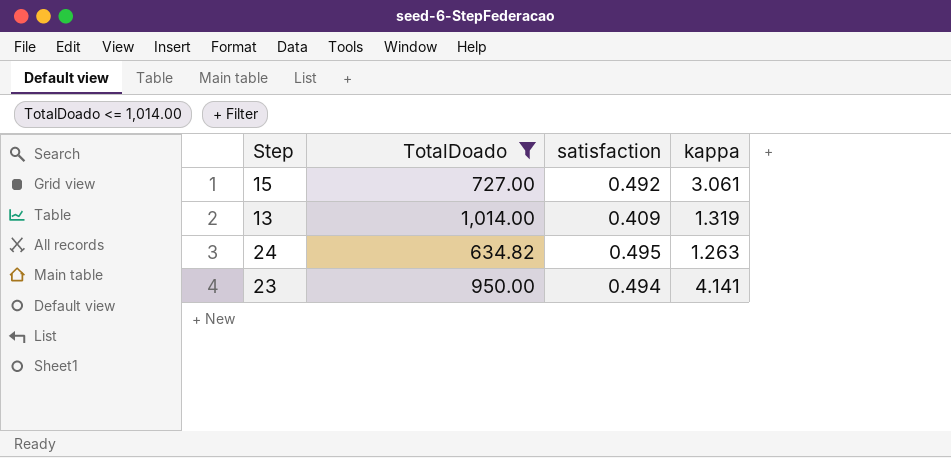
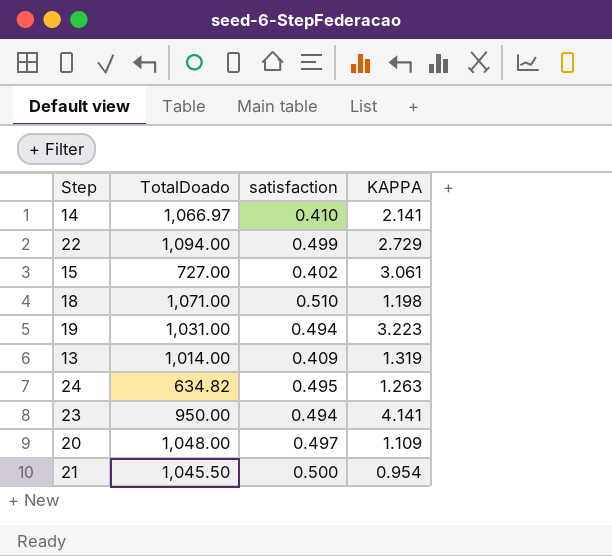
filter: TotalDoado <= 1,014.00 -> none
column name: kappa -> KAPPA
15 | satisfaction: 0.492 -> 0.402

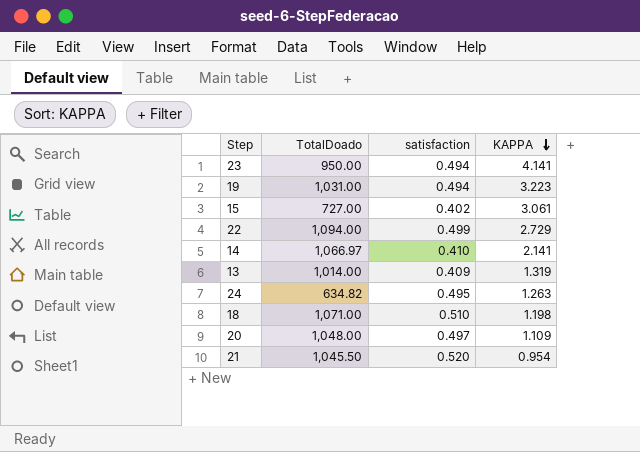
row order: none -> KAPPA descending
21 | satisfaction: 0.500 -> 0.520

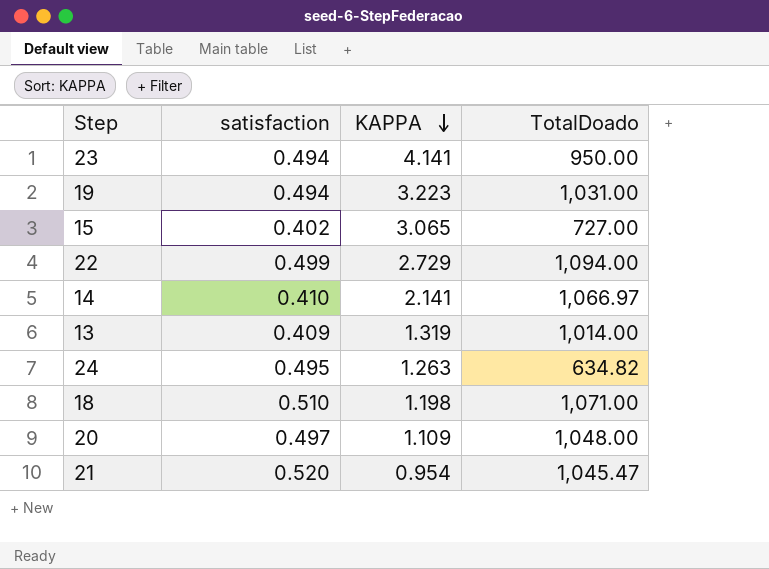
column TotalDoado | position: 2 -> 4
15 | KAPPA: 3.061 -> 3.065
21 | TotalDoado: 1,045.50 -> 1,045.47

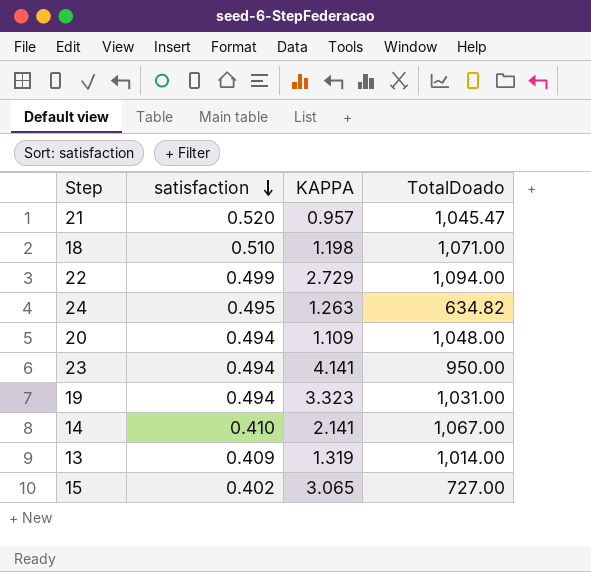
row order: KAPPA descending -> satisfaction descending
21 | KAPPA: 0.954 -> 0.957
20 | satisfaction: 0.497 -> 0.494
19 | KAPPA: 3.223 -> 3.323
14 | TotalDoado: 1,066.97 -> 1,067.00

